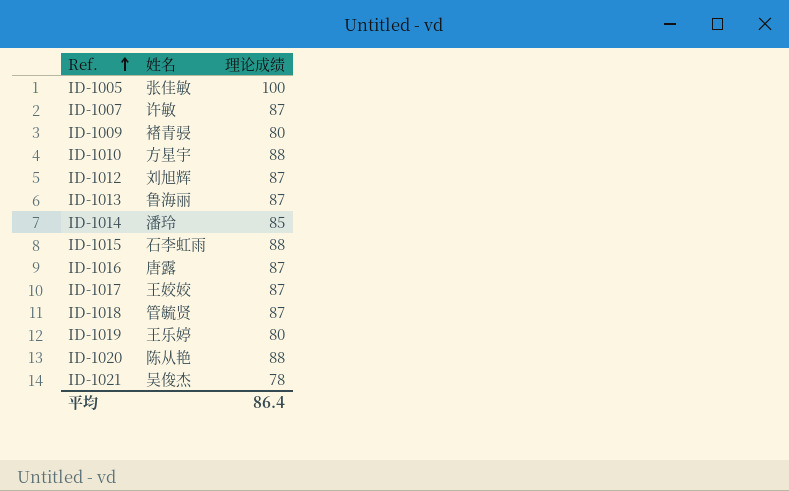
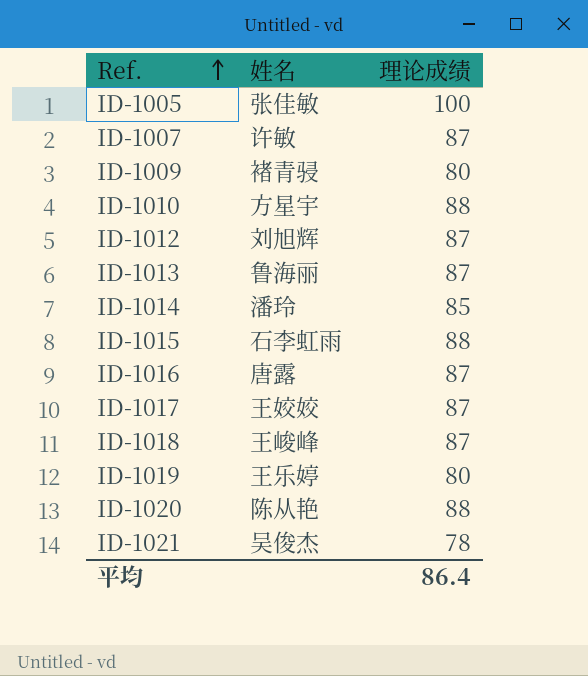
ID-1018 | 姓名: 管毓贤 -> 王峻峰

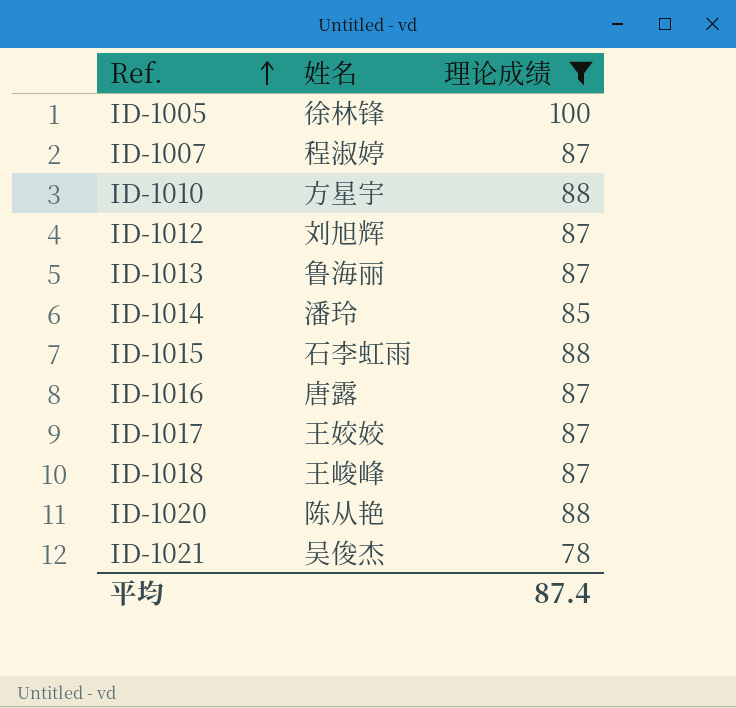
filter: none -> 理论成绩 != 80
ID-1005 | 姓名: 张佳敏 -> 徐林锋
ID-1007 | 姓名: 许敏 -> 程淑婷
平均 | 理论成绩: 86.4 -> 87.4

